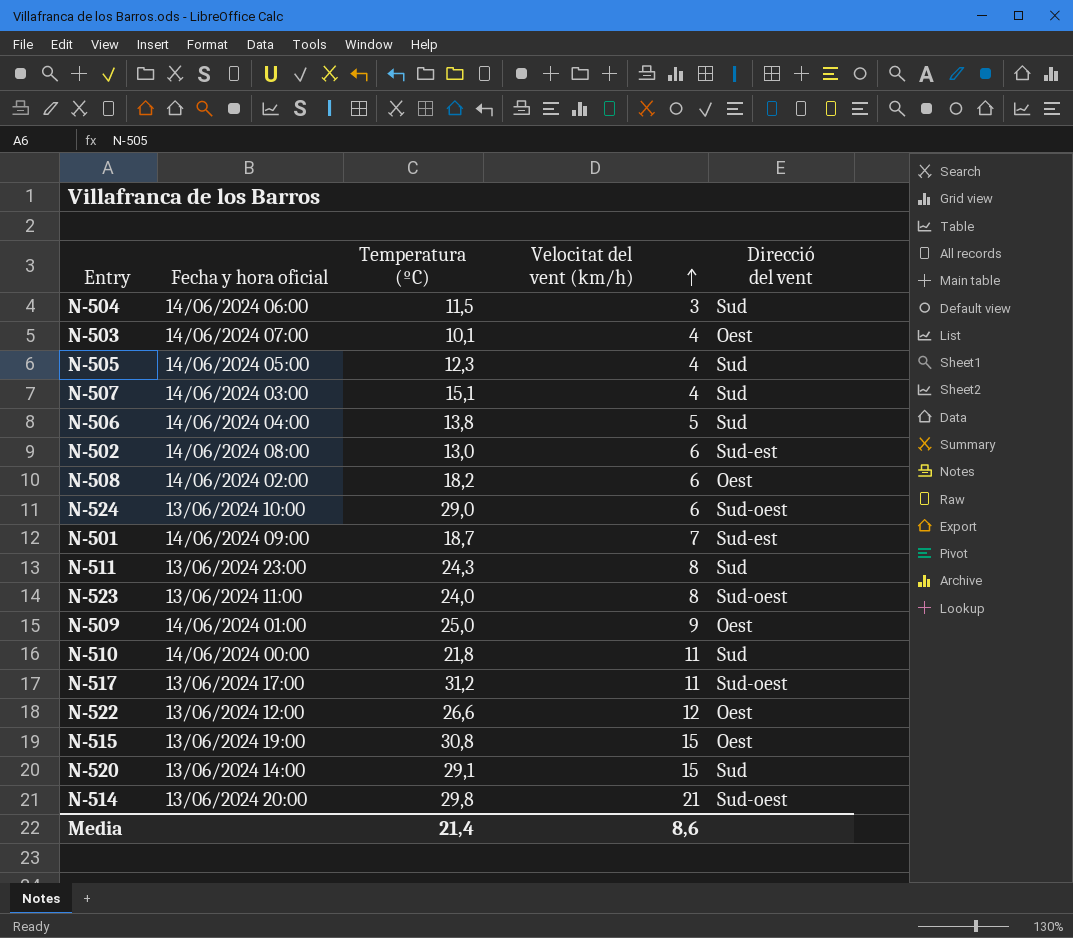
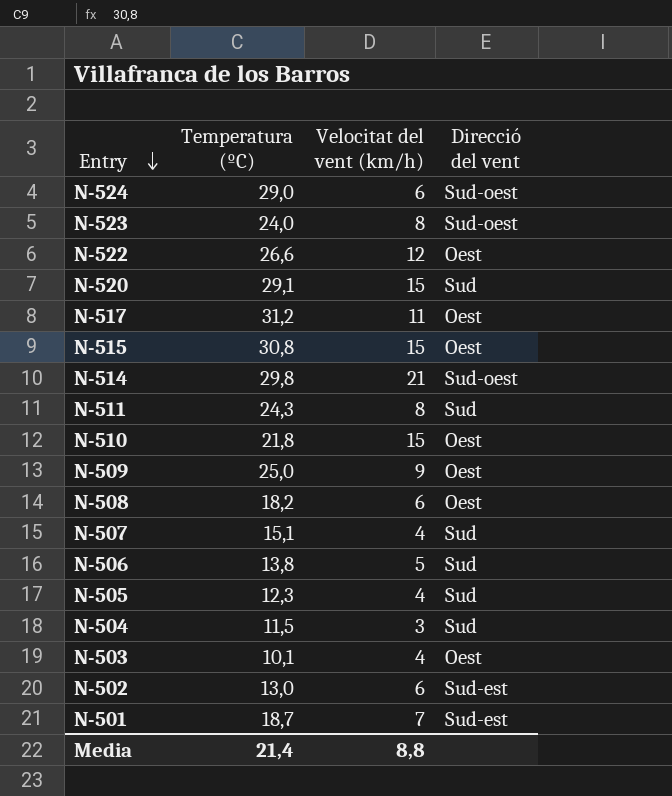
row order: Velocitat del vent (km/h) ascending -> Entry descending
column Fecha y hora oficial | position: 2 -> none
N-517 | Direcció del vent: Sud-oest -> Oest
N-510 | Velocitat del vent (km/h): 11 -> 15
N-510 | Direcció del vent: Sud -> Oest
Media | Velocitat del vent (km/h): 8,6 -> 8,8

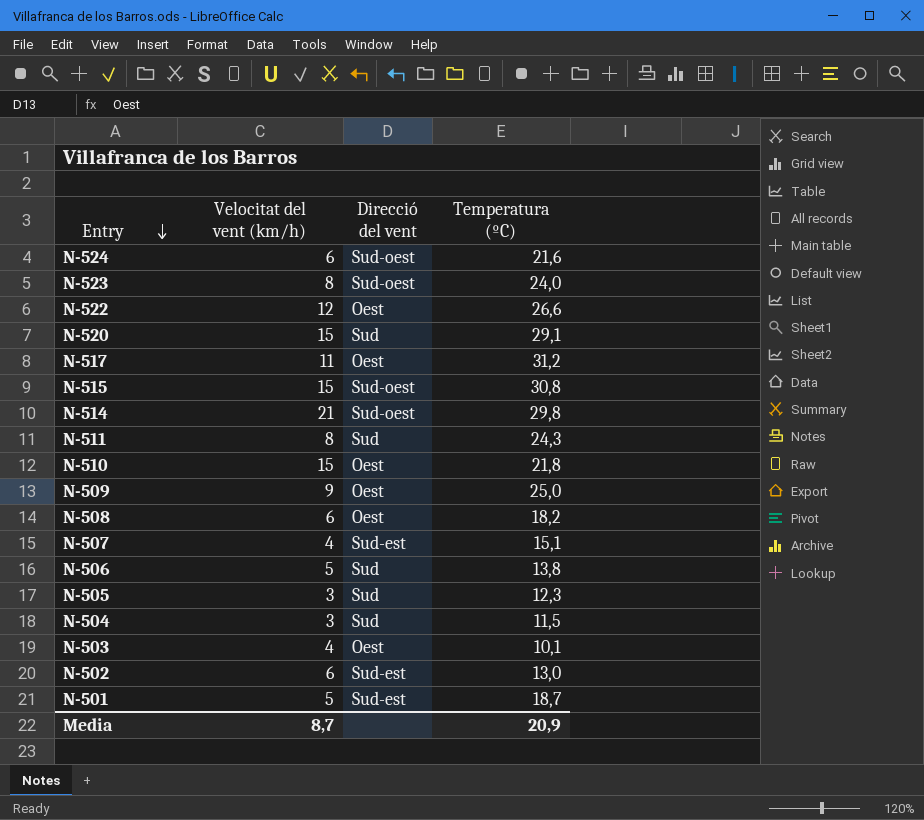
column Temperatura (ºC) | position: 2 -> 4
N-524 | Temperatura (ºC): 29,0 -> 21,6
N-515 | Direcció del vent: Oest -> Sud-oest
N-507 | Direcció del vent: Sud -> Sud-est
N-505 | Velocitat del vent (km/h): 4 -> 3
N-501 | Velocitat del vent (km/h): 7 -> 5
Media | Velocitat del vent (km/h): 8,8 -> 8,7
Media | Temperatura (ºC): 21,4 -> 20,9

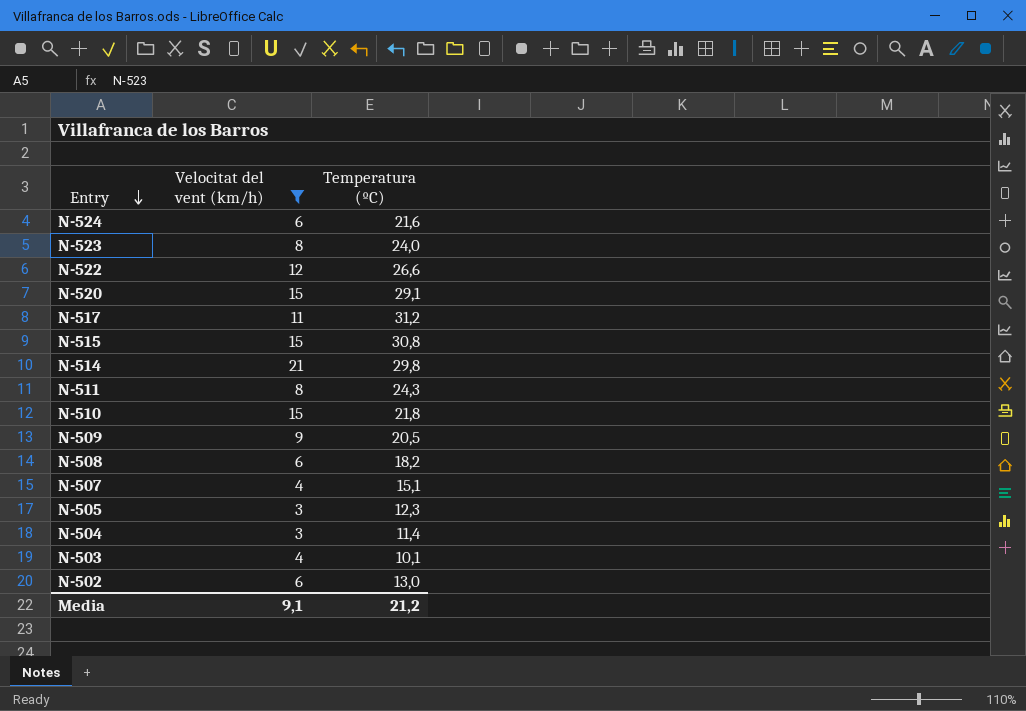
filter: none -> Velocitat del vent (km/h) != 5
column Direcció del vent | position: 3 -> none
N-509 | Temperatura (ºC): 25,0 -> 20,5
N-504 | Temperatura (ºC): 11,5 -> 11,4
Media | Velocitat del vent (km/h): 8,7 -> 9,1
Media | Temperatura (ºC): 20,9 -> 21,2

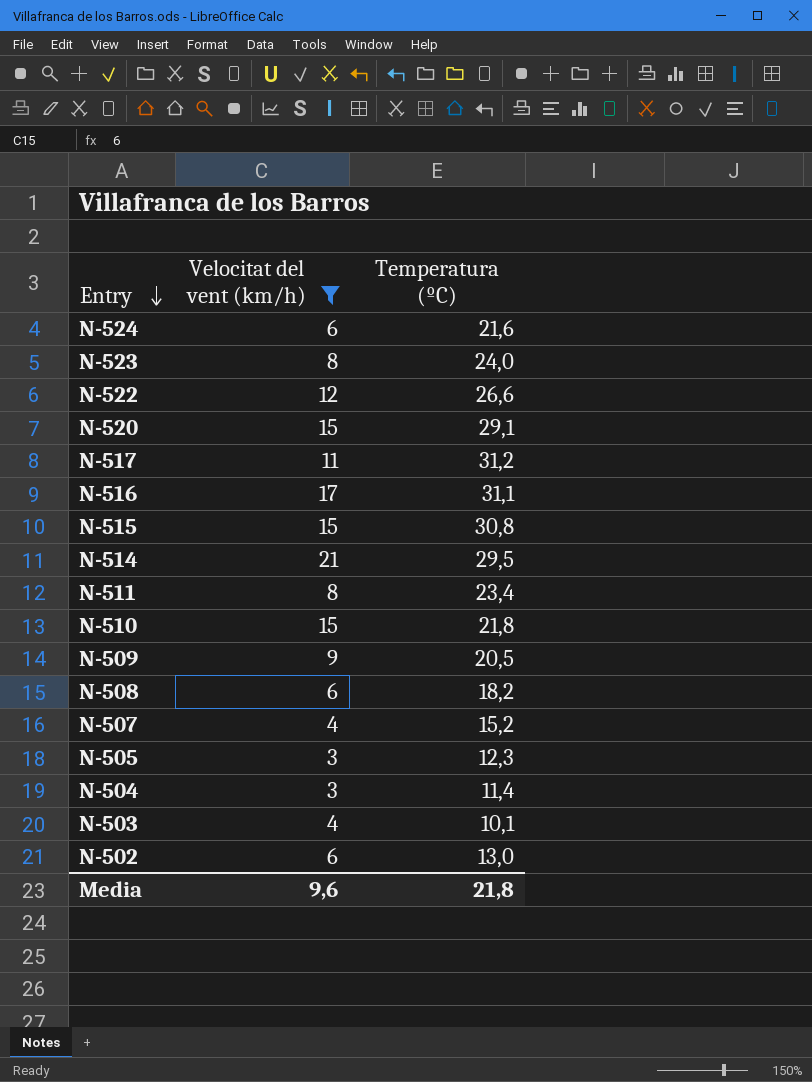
row N-516: none -> 17 | 31,1
N-514 | Temperatura (ºC): 29,8 -> 29,5
N-511 | Temperatura (ºC): 24,3 -> 23,4
N-507 | Temperatura (ºC): 15,1 -> 15,2
Media | Velocitat del vent (km/h): 9,1 -> 9,6
Media | Temperatura (ºC): 21,2 -> 21,8

